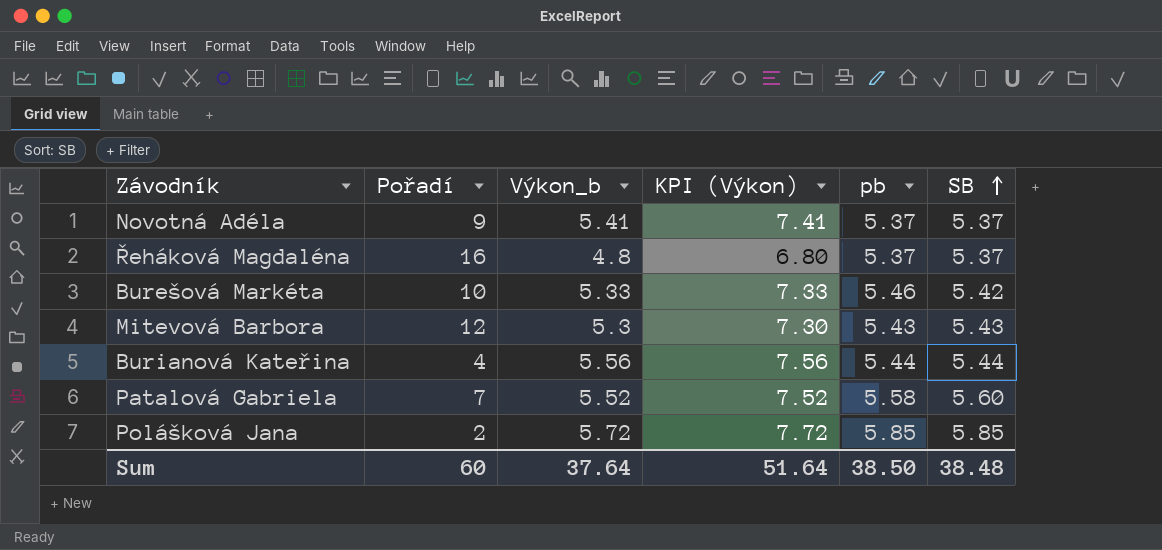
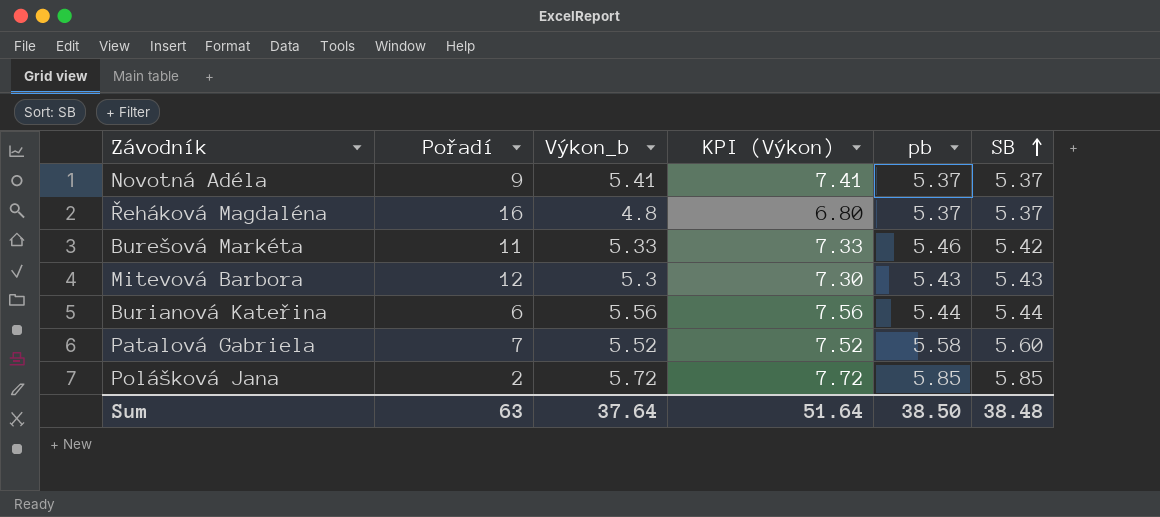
Burešová Markéta | Pořadí: 10 -> 11
Burianová Kateřina | Pořadí: 4 -> 6
Sum | Pořadí: 60 -> 63

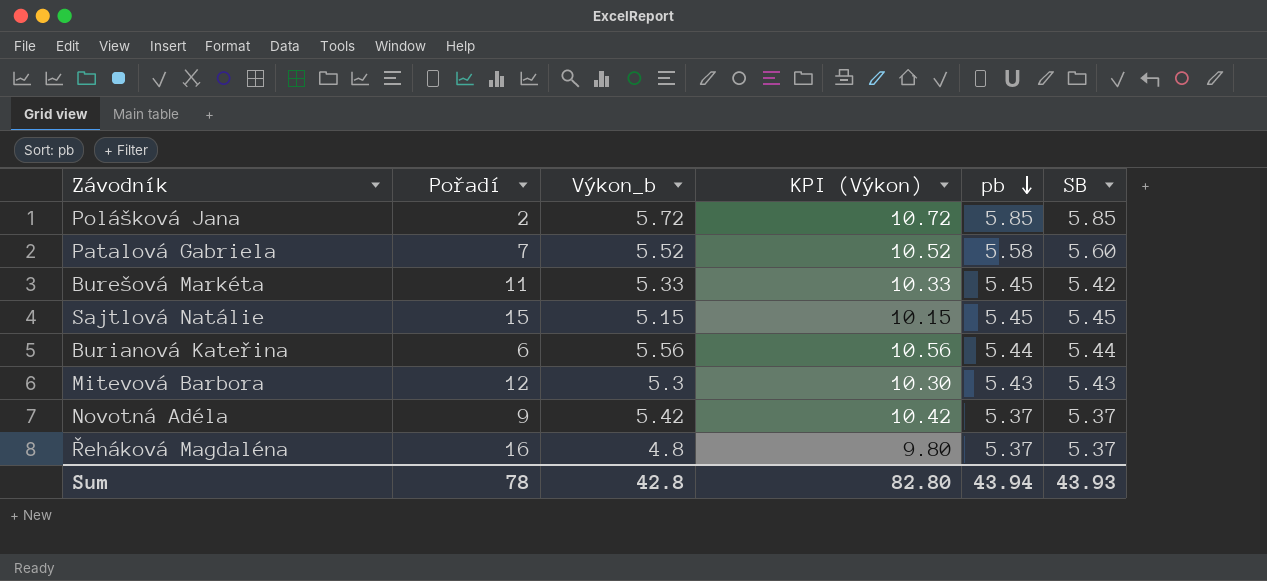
row order: SB ascending -> pb descending
column KPI (Výkon) | formula: [Výkon_b] + 2 -> [Výkon_b] + 5
Burešová Markéta | pb: 5.46 -> 5.45
row Sajtlová Natálie: none -> 15 | 5.15 | 10.15 | 5.45 | 5.45
Novotná Adéla | Výkon_b: 5.41 -> 5.42
Sum | Pořadí: 63 -> 78
Sum | Výkon_b: 37.64 -> 42.8
Sum | KPI (Výkon): 51.64 -> 82.80
Sum | pb: 38.50 -> 43.94
Sum | SB: 38.48 -> 43.93

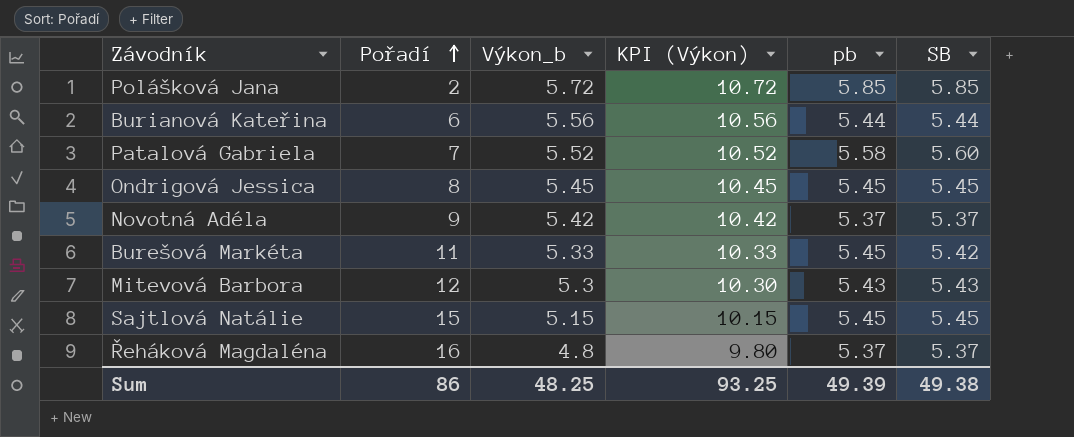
row order: pb descending -> Pořadí ascending
row Ondrigová Jessica: none -> 8 | 5.45 | 10.45 | 5.45 | 5.45
Sum | Pořadí: 78 -> 86
Sum | Výkon_b: 42.8 -> 48.25
Sum | KPI (Výkon): 82.80 -> 93.25
Sum | pb: 43.94 -> 49.39
Sum | SB: 43.93 -> 49.38

